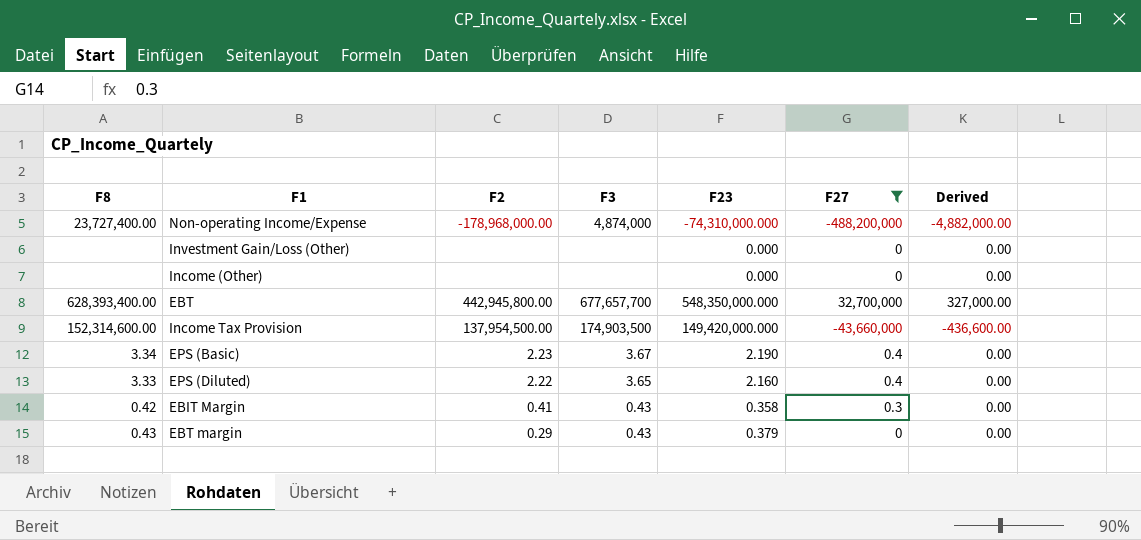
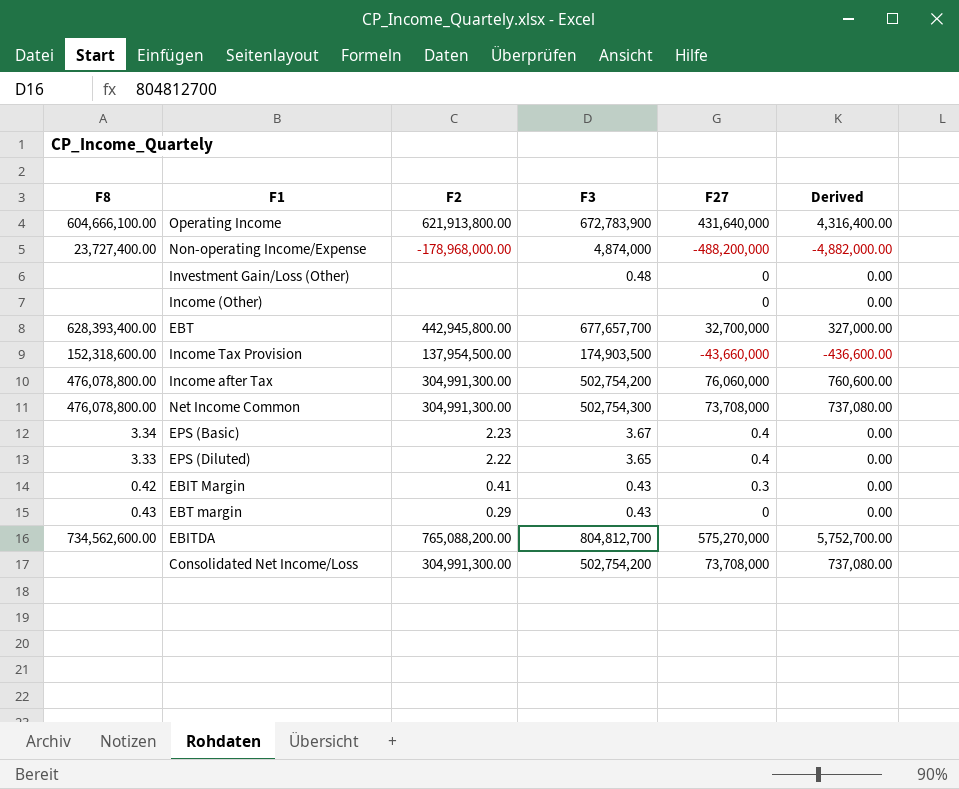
filter: F27 <= 32,700,000 -> none
column F23 | position: 5 -> none
Investment Gain/Loss (Other) | F3: none -> 0.48
Income Tax Provision | F8: 152,314,600.00 -> 152,318,600.00

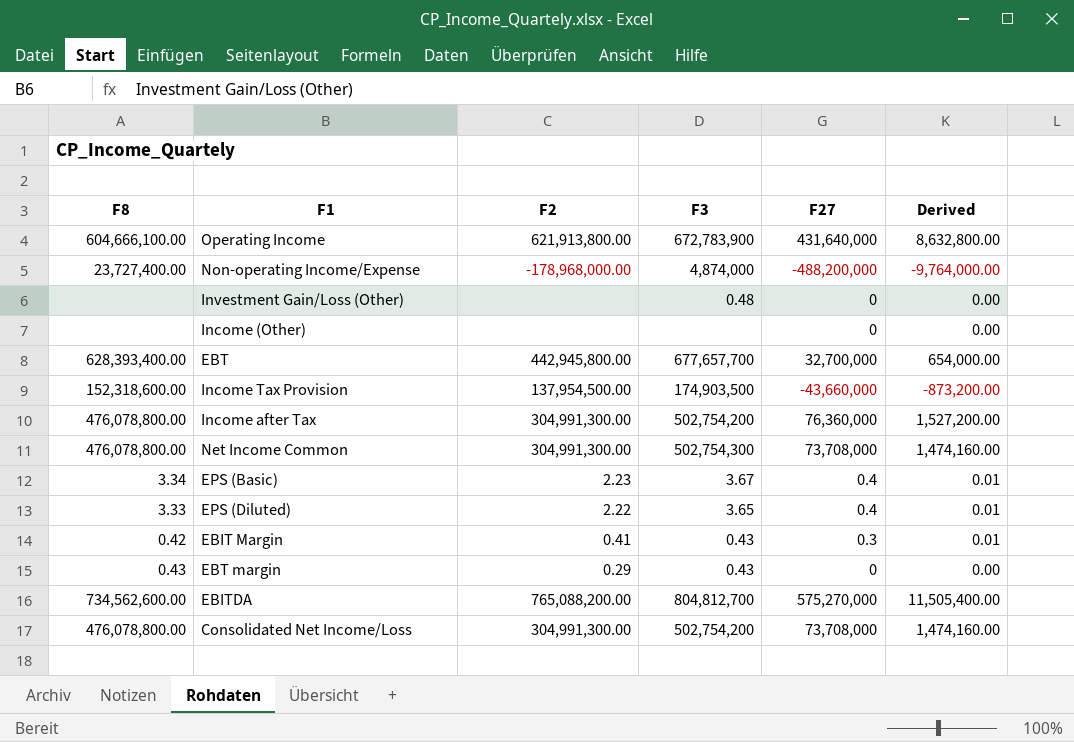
column Derived | formula: [F27] * 0.01 -> [F27] * 0.02
Income after Tax | F27: 76,060,000 -> 76,360,000
Consolidated Net Income/Loss | F8: none -> 476,078,800.00

